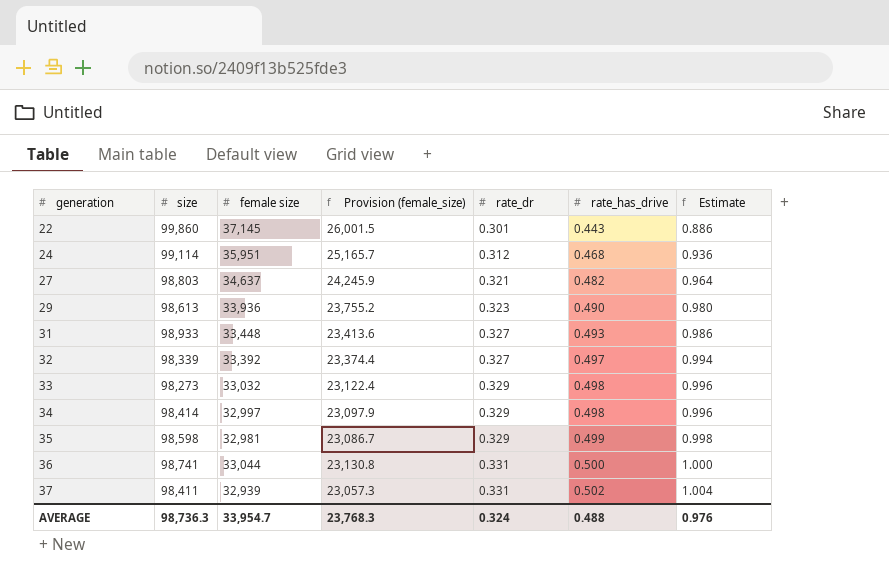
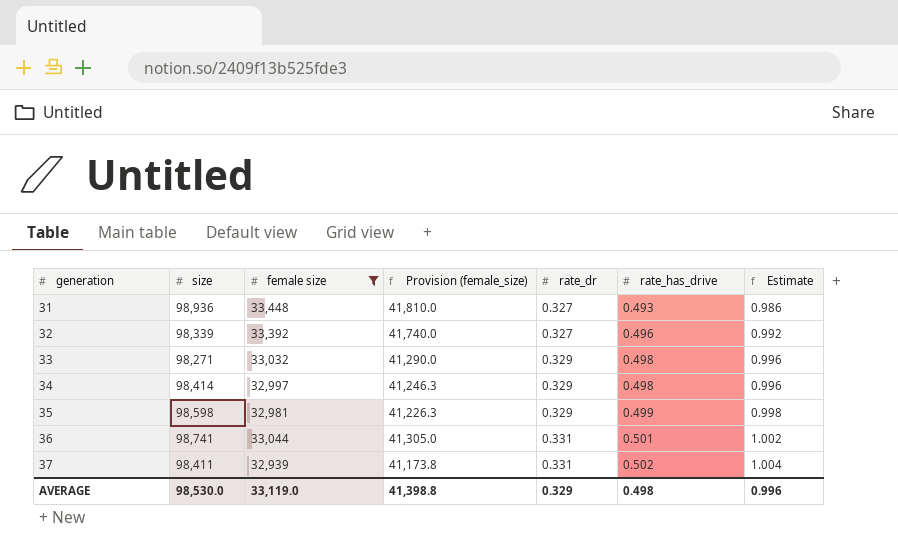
filter: none -> female size <= 33,448
column Provision (female_size) | formula: [female size] * 0.7 -> [female size] * 1.25
31 | size: 98,933 -> 98,936
32 | rate_has_drive: 0.497 -> 0.496
32 | Estimate: 0.994 -> 0.992
33 | size: 98,273 -> 98,271
36 | rate_has_drive: 0.500 -> 0.501
36 | Estimate: 1.000 -> 1.002
AVERAGE | size: 98,736.3 -> 98,530.0
AVERAGE | female size: 33,954.7 -> 33,119.0
AVERAGE | Provision (female_size): 23,768.3 -> 41,398.8
AVERAGE | rate_dr: 0.324 -> 0.329
AVERAGE | rate_has_drive: 0.488 -> 0.498
AVERAGE | Estimate: 0.976 -> 0.996

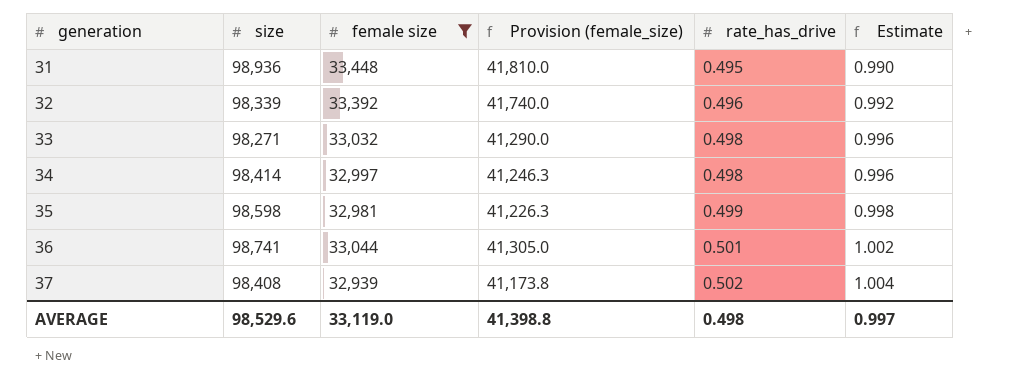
column rate_dr | position: 5 -> none
31 | rate_has_drive: 0.493 -> 0.495
31 | Estimate: 0.986 -> 0.990
37 | size: 98,411 -> 98,408
AVERAGE | size: 98,530.0 -> 98,529.6
AVERAGE | Estimate: 0.996 -> 0.997

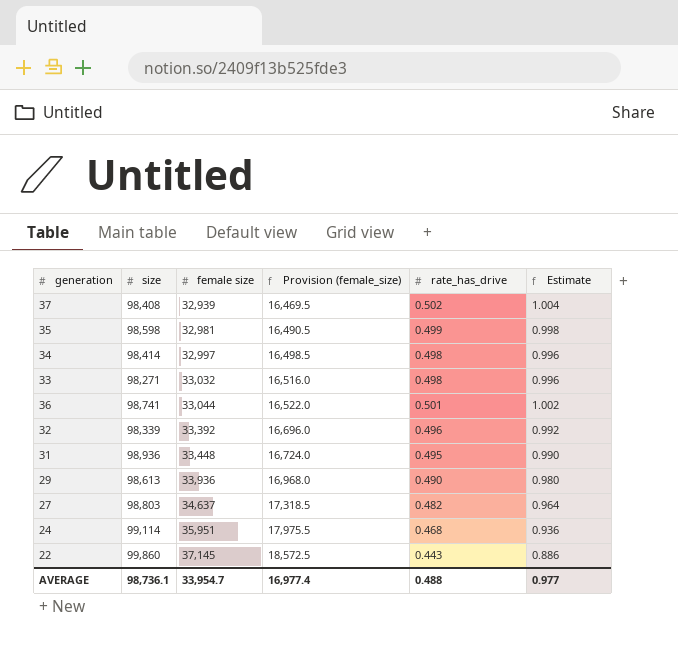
filter: female size <= 33,448 -> none
row order: generation ascending -> female size ascending
column Provision (female_size) | formula: [female size] * 1.25 -> [female size] * 0.5
AVERAGE | size: 98,529.6 -> 98,736.1
AVERAGE | female size: 33,119.0 -> 33,954.7
AVERAGE | Provision (female_size): 41,398.8 -> 16,977.4
AVERAGE | rate_has_drive: 0.498 -> 0.488
AVERAGE | Estimate: 0.997 -> 0.977

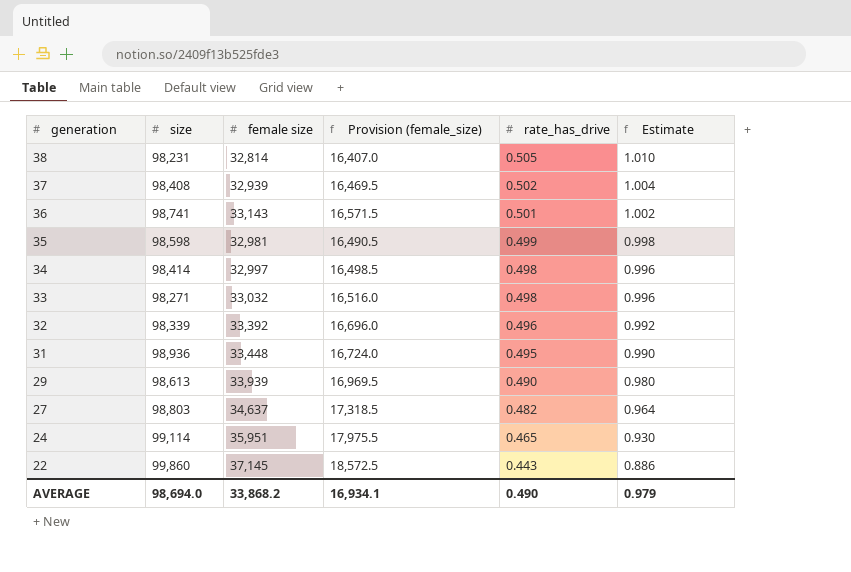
row order: female size ascending -> generation descending
row 38: none -> 98,231 | 32,814 | 16,407.0 | 0.505 | 1.010
36 | female size: 33,044 -> 33,143
36 | Provision (female_size): 16,522.0 -> 16,571.5
29 | female size: 33,936 -> 33,939
29 | Provision (female_size): 16,968.0 -> 16,969.5
24 | rate_has_drive: 0.468 -> 0.465
24 | Estimate: 0.936 -> 0.930
AVERAGE | size: 98,736.1 -> 98,694.0
AVERAGE | female size: 33,954.7 -> 33,868.2
AVERAGE | Provision (female_size): 16,977.4 -> 16,934.1
AVERAGE | rate_has_drive: 0.488 -> 0.490
AVERAGE | Estimate: 0.977 -> 0.979

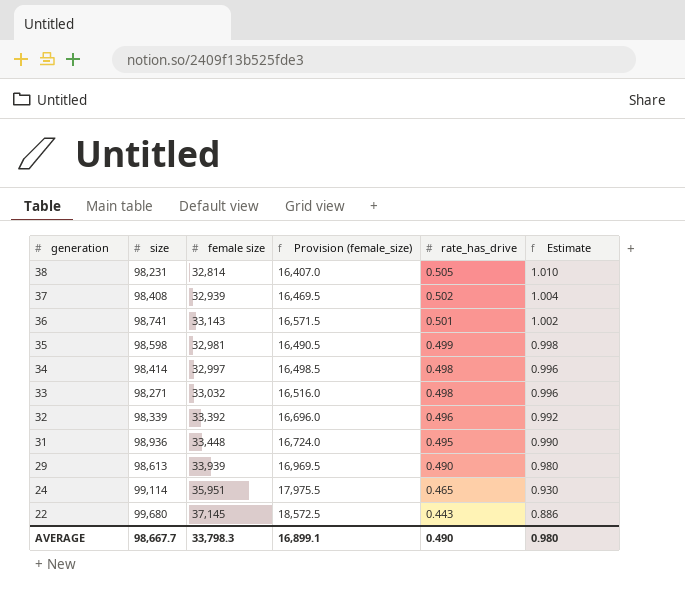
row 27: 98,803 | 34,637 | 17,318.5 | 0.482 | 0.964 -> none
22 | size: 99,860 -> 99,680
AVERAGE | size: 98,694.0 -> 98,667.7
AVERAGE | female size: 33,868.2 -> 33,798.3
AVERAGE | Provision (female_size): 16,934.1 -> 16,899.1
AVERAGE | Estimate: 0.979 -> 0.980

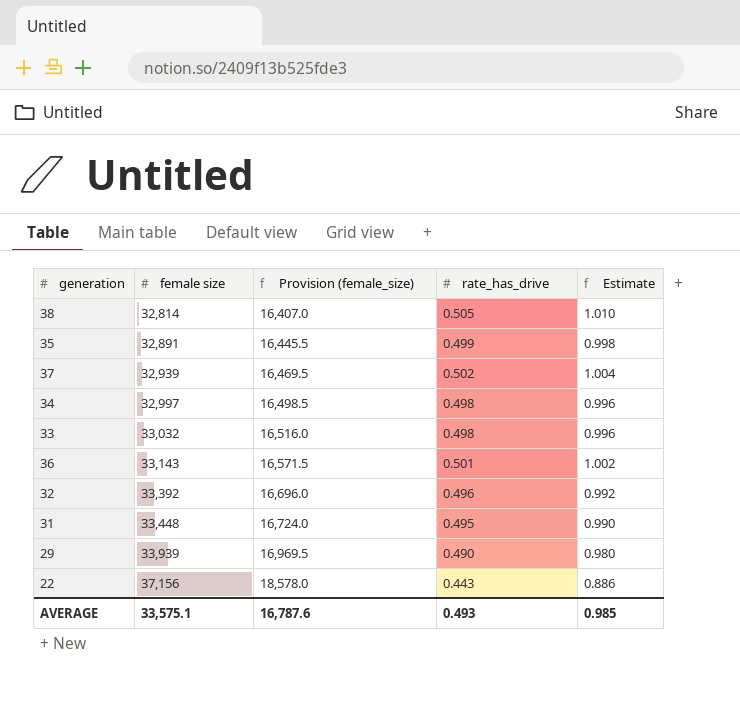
row order: generation descending -> female size ascending
column size | position: 2 -> none
row 24: 99,114 | 35,951 | 17,975.5 | 0.465 | 0.930 -> none
35 | female size: 32,981 -> 32,891
35 | Provision (female_size): 16,490.5 -> 16,445.5
22 | female size: 37,145 -> 37,156
22 | Provision (female_size): 18,572.5 -> 18,578.0
AVERAGE | female size: 33,798.3 -> 33,575.1
AVERAGE | Provision (female_size): 16,899.1 -> 16,787.6
AVERAGE | rate_has_drive: 0.490 -> 0.493
AVERAGE | Estimate: 0.980 -> 0.985

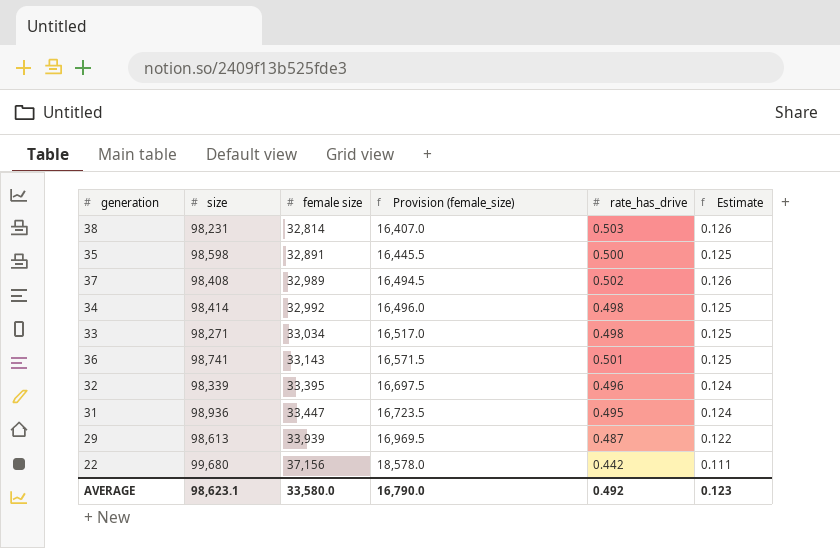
column size | position: none -> 2
column Estimate | formula: [rate_has_drive] * 2 -> [rate_has_drive] * 0.25
38 | rate_has_drive: 0.505 -> 0.503
35 | rate_has_drive: 0.499 -> 0.500
37 | female size: 32,939 -> 32,989
37 | Provision (female_size): 16,469.5 -> 16,494.5
34 | female size: 32,997 -> 32,992
34 | Provision (female_size): 16,498.5 -> 16,496.0
33 | female size: 33,032 -> 33,034
33 | Provision (female_size): 16,516.0 -> 16,517.0
32 | female size: 33,392 -> 33,395
32 | Provision (female_size): 16,696.0 -> 16,697.5
31 | female size: 33,448 -> 33,447
31 | Provision (female_size): 16,724.0 -> 16,723.5
29 | rate_has_drive: 0.490 -> 0.487
22 | rate_has_drive: 0.443 -> 0.442
AVERAGE | female size: 33,575.1 -> 33,580.0
AVERAGE | Provision (female_size): 16,787.6 -> 16,790.0
AVERAGE | rate_has_drive: 0.493 -> 0.492
AVERAGE | Estimate: 0.985 -> 0.123

